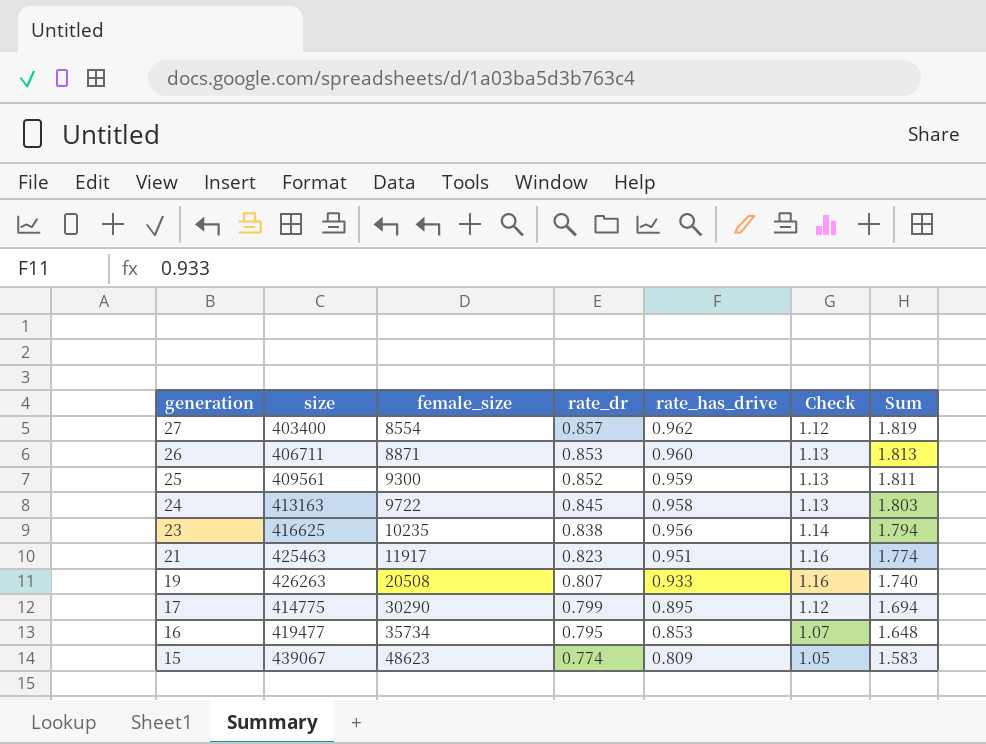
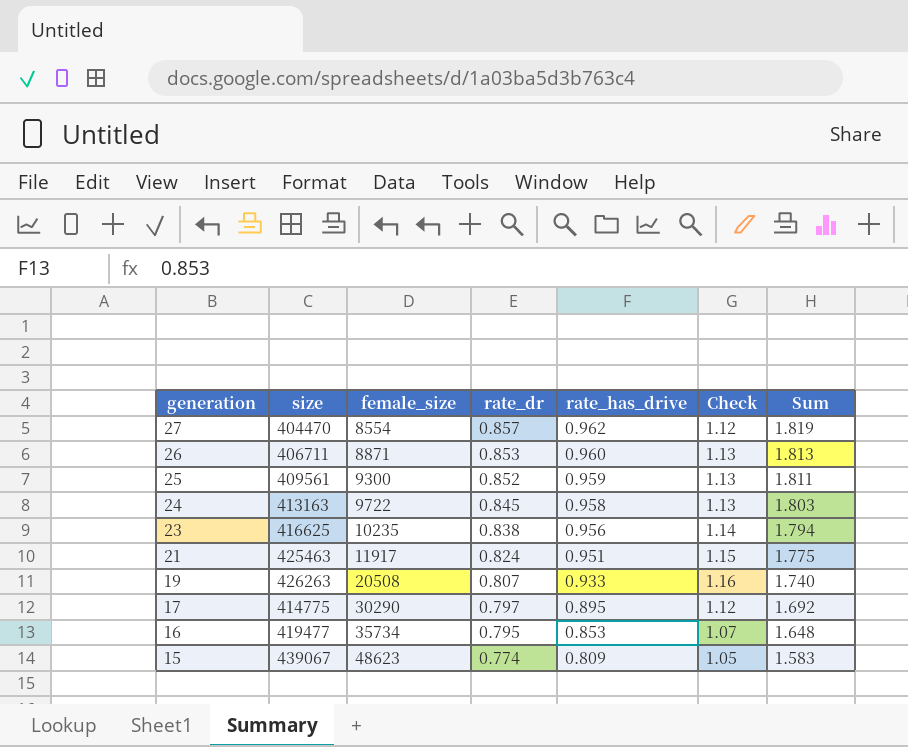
27 | size: 403400 -> 404470
21 | rate_dr: 0.823 -> 0.824
21 | Check: 1.16 -> 1.15
21 | Sum: 1.774 -> 1.775
17 | rate_dr: 0.799 -> 0.797
17 | Sum: 1.694 -> 1.692

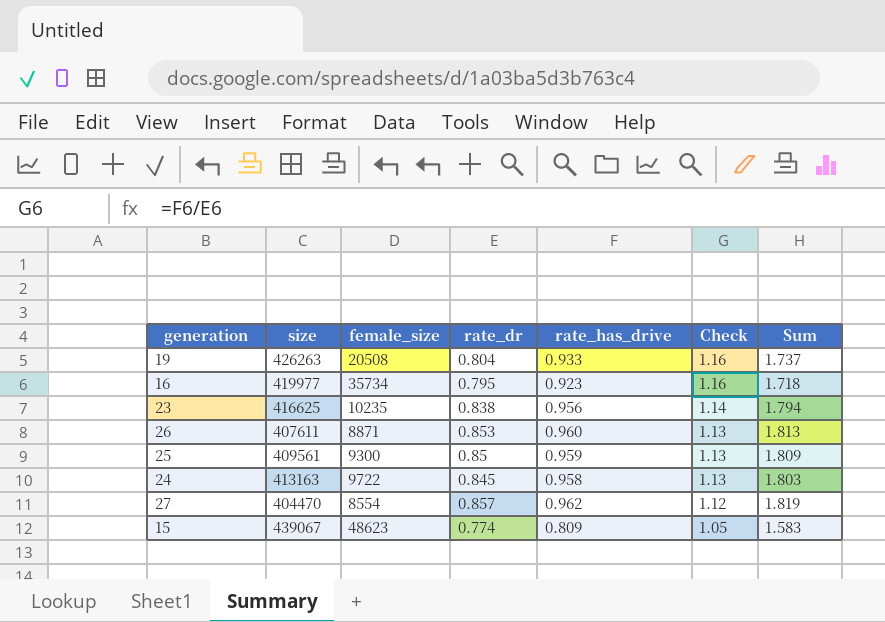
row order: generation descending -> Check descending
row 21: 425463 | 11917 | 0.824 | 0.951 | 1.15 | 1.775 -> none
row 17: 414775 | 30290 | 0.797 | 0.895 | 1.12 | 1.692 -> none
19 | rate_dr: 0.807 -> 0.804
19 | Sum: 1.740 -> 1.737
16 | size: 419477 -> 419977
16 | rate_has_drive: 0.853 -> 0.923
16 | Check: 1.07 -> 1.16
16 | Sum: 1.648 -> 1.718
26 | size: 406711 -> 407611
25 | rate_dr: 0.852 -> 0.85
25 | Sum: 1.811 -> 1.809

